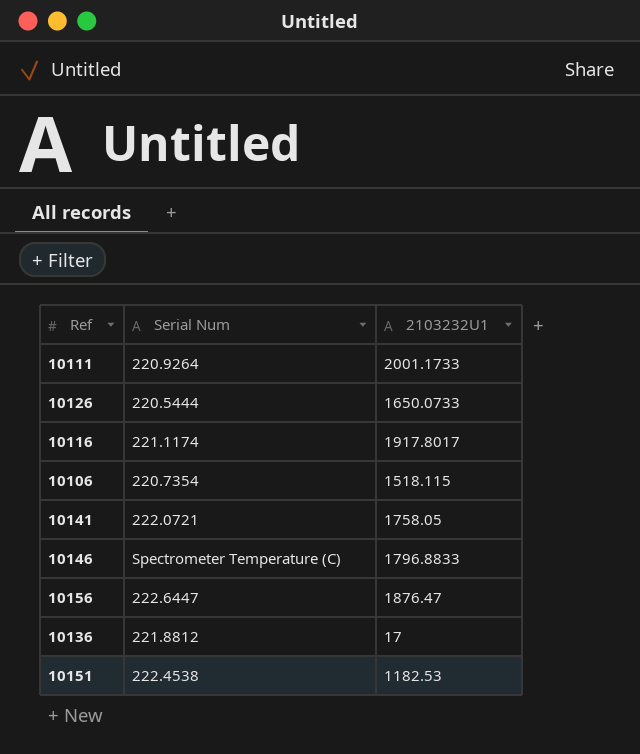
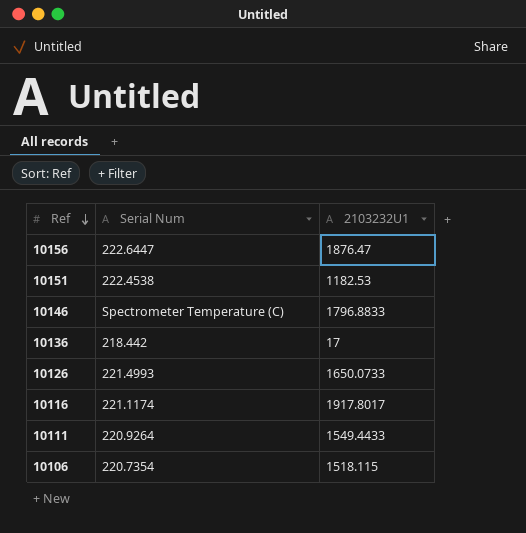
row order: none -> Ref descending
row 10141: 222.0721 | 1758.05 -> none
10136 | Serial Num: 221.8812 -> 218.442
10126 | Serial Num: 220.5444 -> 221.4993
10111 | 2103232U1: 2001.1733 -> 1549.4433

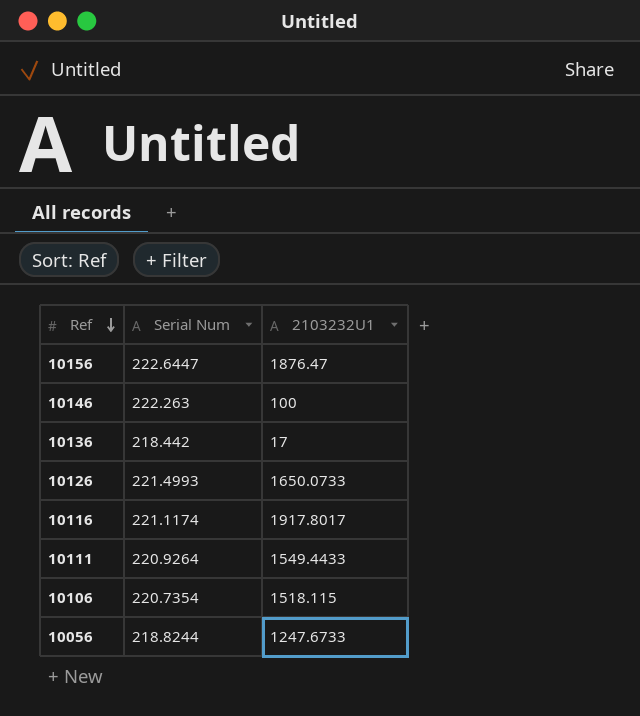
row 10151: 222.4538 | 1182.53 -> none
10146 | Serial Num: Spectrometer Temperature (C) -> 222.263
10146 | 2103232U1: 1796.8833 -> 100
row 10056: none -> 218.8244 | 1247.6733

